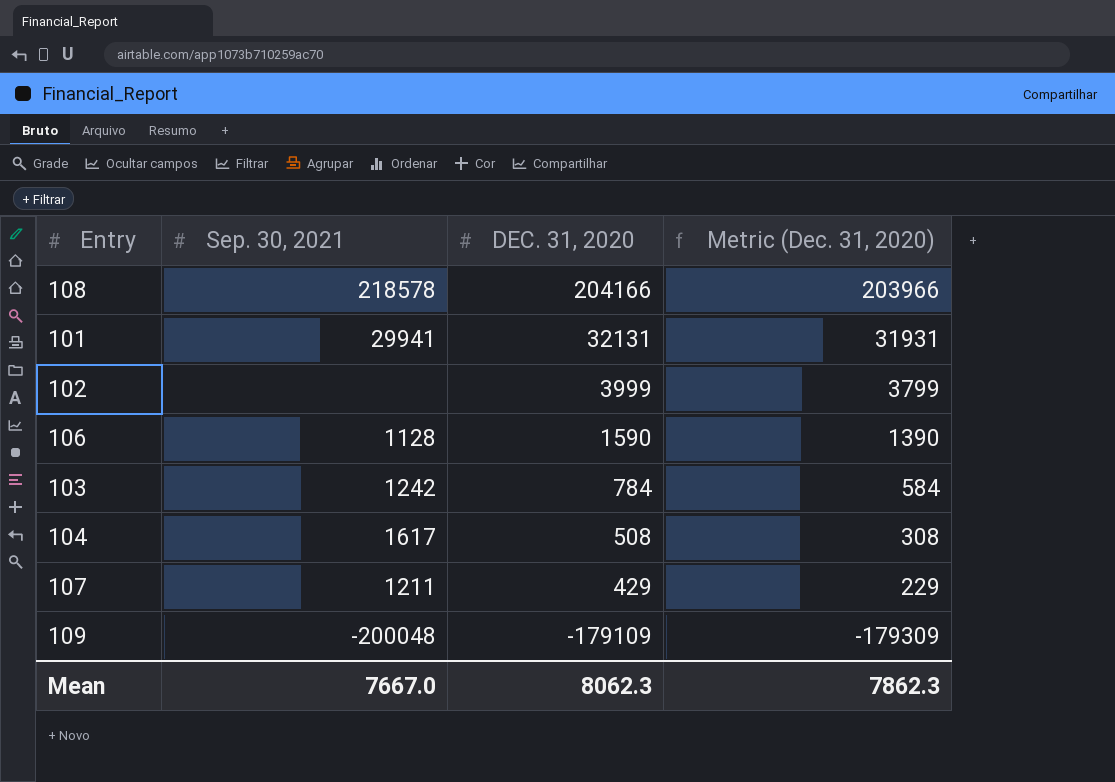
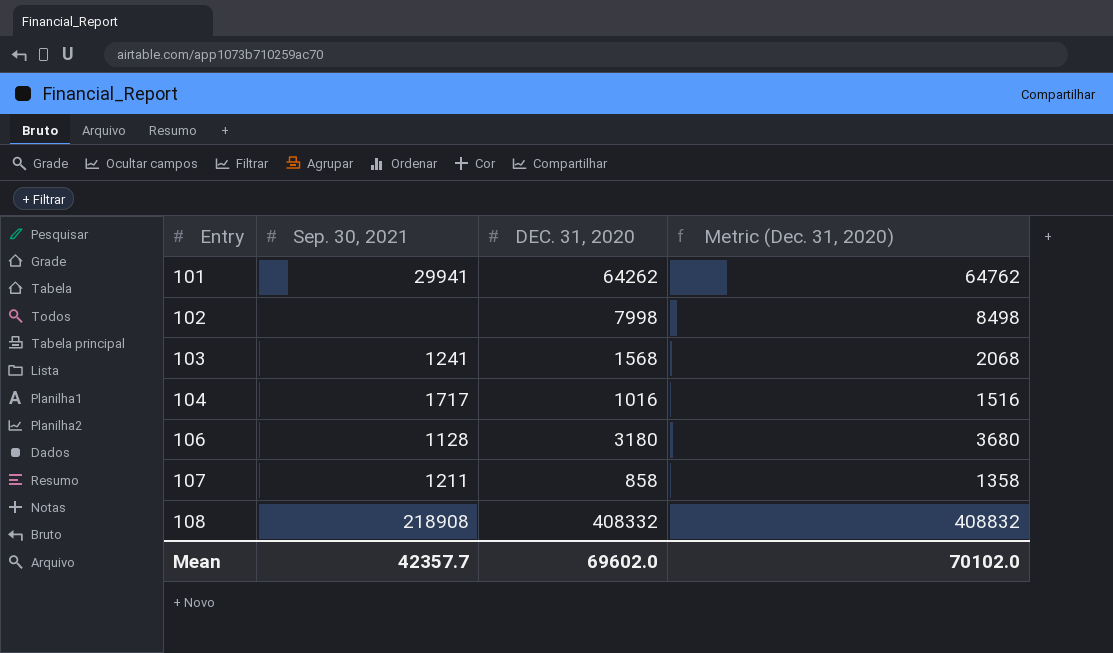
row order: DEC. 31, 2020 descending -> Entry ascending
column Metric (Dec. 31, 2020) | formula: [DEC. 31, 2020] - 200 -> [DEC. 31, 2020] + 500
row 109: -200048 | -179109 | -179309 -> none
101 | DEC. 31, 2020: 32131 -> 64262
102 | DEC. 31, 2020: 3999 -> 7998
103 | Sep. 30, 2021: 1242 -> 1241
103 | DEC. 31, 2020: 784 -> 1568
104 | Sep. 30, 2021: 1617 -> 1717
104 | DEC. 31, 2020: 508 -> 1016
106 | DEC. 31, 2020: 1590 -> 3180
107 | DEC. 31, 2020: 429 -> 858
108 | Sep. 30, 2021: 218578 -> 218908
108 | DEC. 31, 2020: 204166 -> 408332
Mean | Sep. 30, 2021: 7667.0 -> 42357.7
Mean | DEC. 31, 2020: 8062.3 -> 69602.0
Mean | Metric (Dec. 31, 2020): 7862.3 -> 70102.0

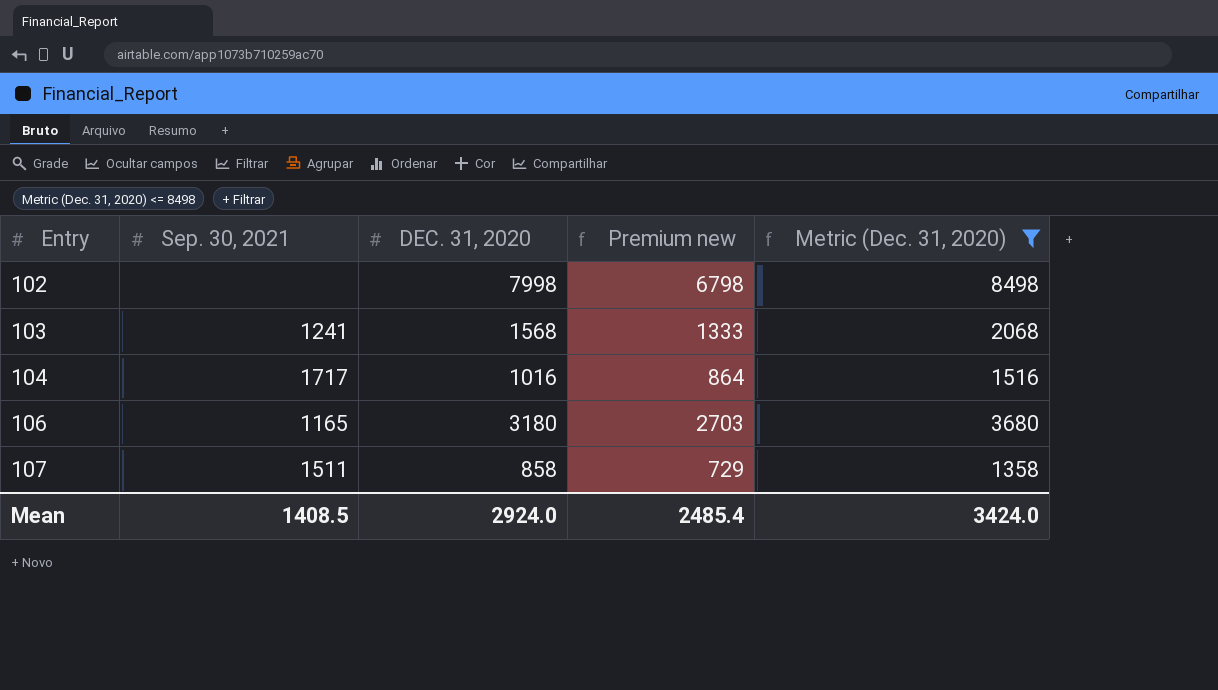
filter: none -> Metric (Dec. 31, 2020) <= 8498
column Premium new | formula: none -> [DEC. 31, 2020] * 0.85
106 | Sep. 30, 2021: 1128 -> 1165
107 | Sep. 30, 2021: 1211 -> 1511
Mean | Sep. 30, 2021: 42357.7 -> 1408.5
Mean | DEC. 31, 2020: 69602.0 -> 2924.0
Mean | Metric (Dec. 31, 2020): 70102.0 -> 3424.0

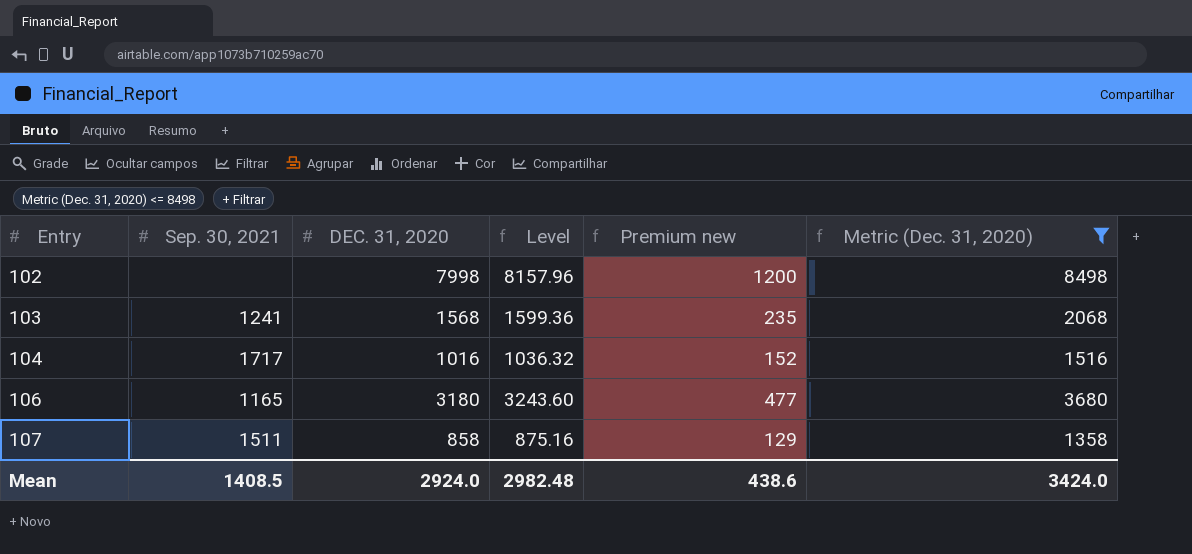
column Level | formula: none -> [DEC. 31, 2020] * 1.02
column Premium new | formula: [DEC. 31, 2020] * 0.85 -> [DEC. 31, 2020] * 0.15
Mean | Premium new: 2485.4 -> 438.6

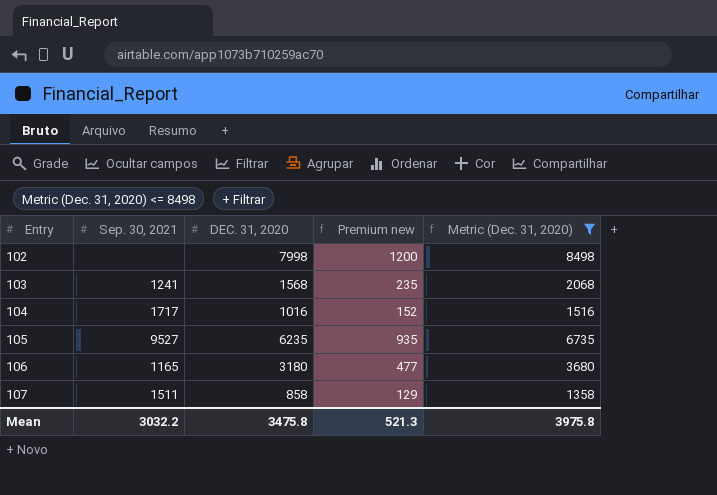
column Level | formula: [DEC. 31, 2020] * 1.02 -> none
row 105: none -> 9527 | 6235 | 935 | 6735
Mean | Sep. 30, 2021: 1408.5 -> 3032.2
Mean | DEC. 31, 2020: 2924.0 -> 3475.8
Mean | Premium new: 438.6 -> 521.3
Mean | Metric (Dec. 31, 2020): 3424.0 -> 3975.8

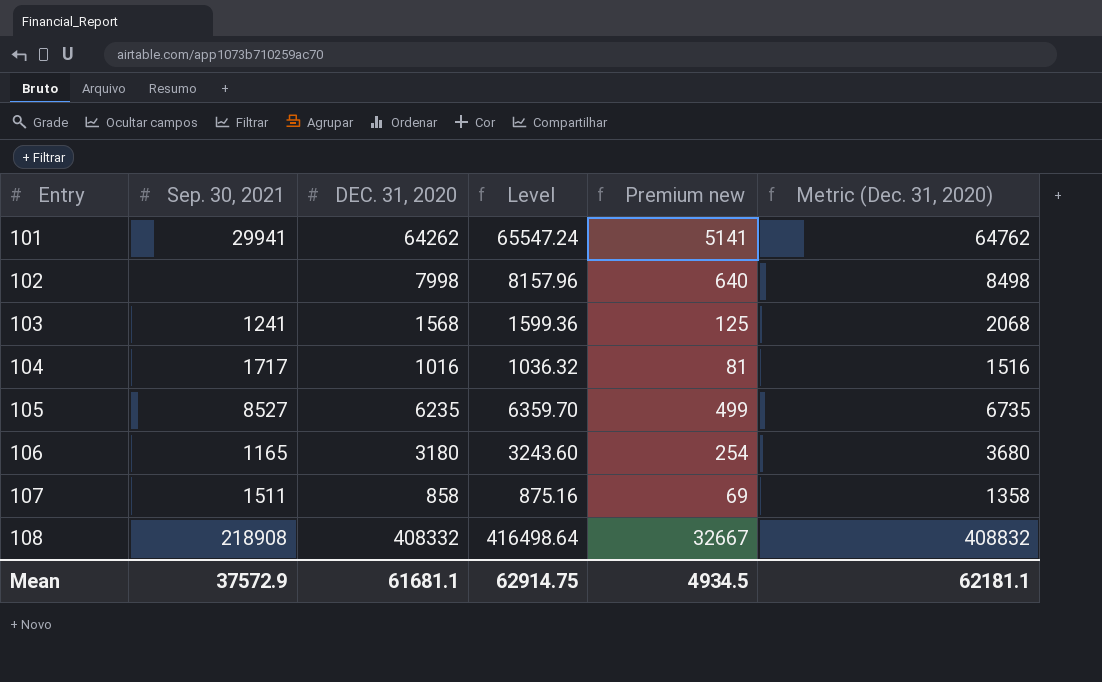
filter: Metric (Dec. 31, 2020) <= 8498 -> none
column Level | formula: none -> [DEC. 31, 2020] * 1.02
column Premium new | formula: [DEC. 31, 2020] * 0.15 -> [DEC. 31, 2020] * 0.08
105 | Sep. 30, 2021: 9527 -> 8527
Mean | Sep. 30, 2021: 3032.2 -> 37572.9
Mean | DEC. 31, 2020: 3475.8 -> 61681.1
Mean | Premium new: 521.3 -> 4934.5
Mean | Metric (Dec. 31, 2020): 3975.8 -> 62181.1

